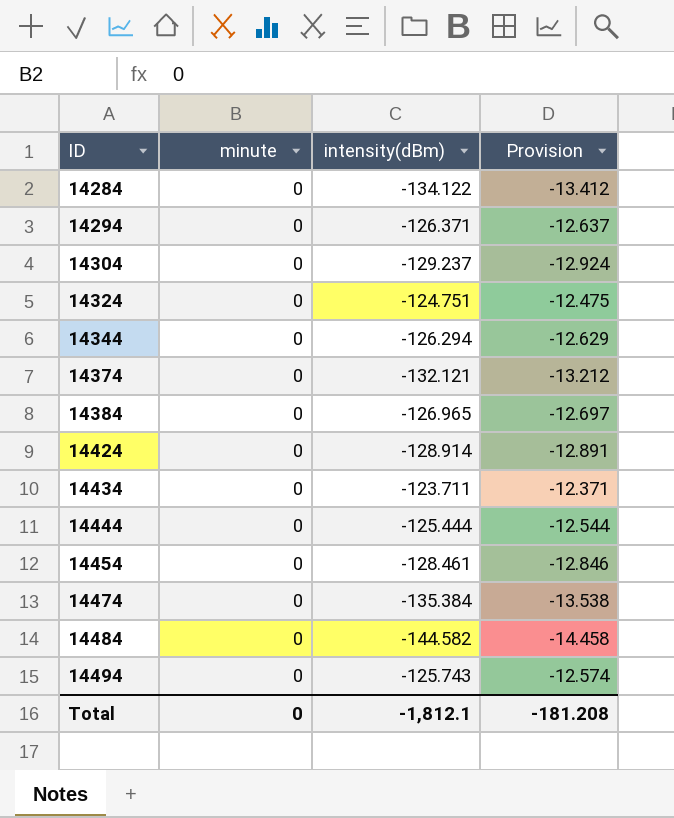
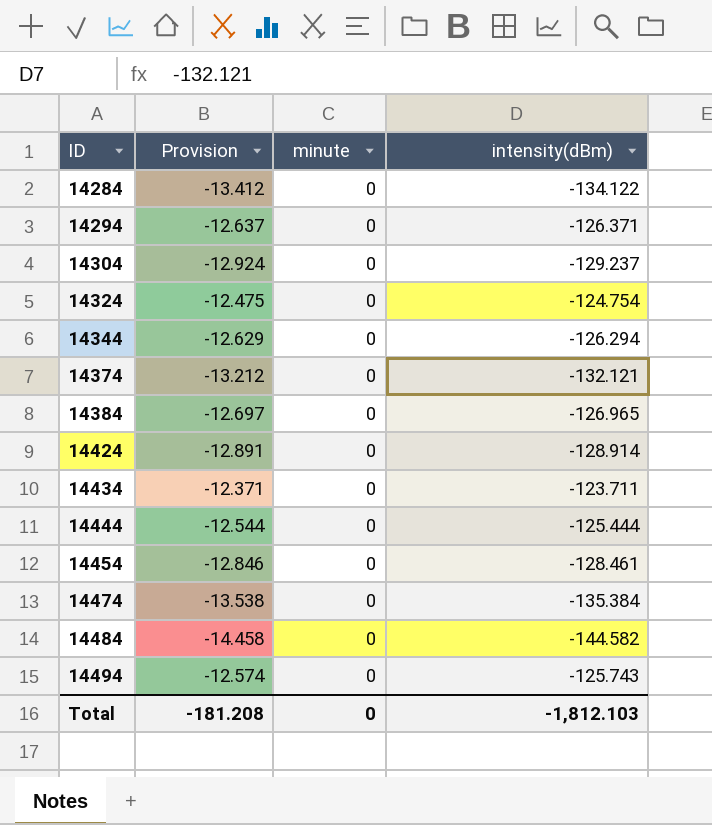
column Provision | position: 4 -> 2
14324 | intensity(dBm): -124.751 -> -124.754
Total | intensity(dBm): -1,812.1 -> -1,812.103

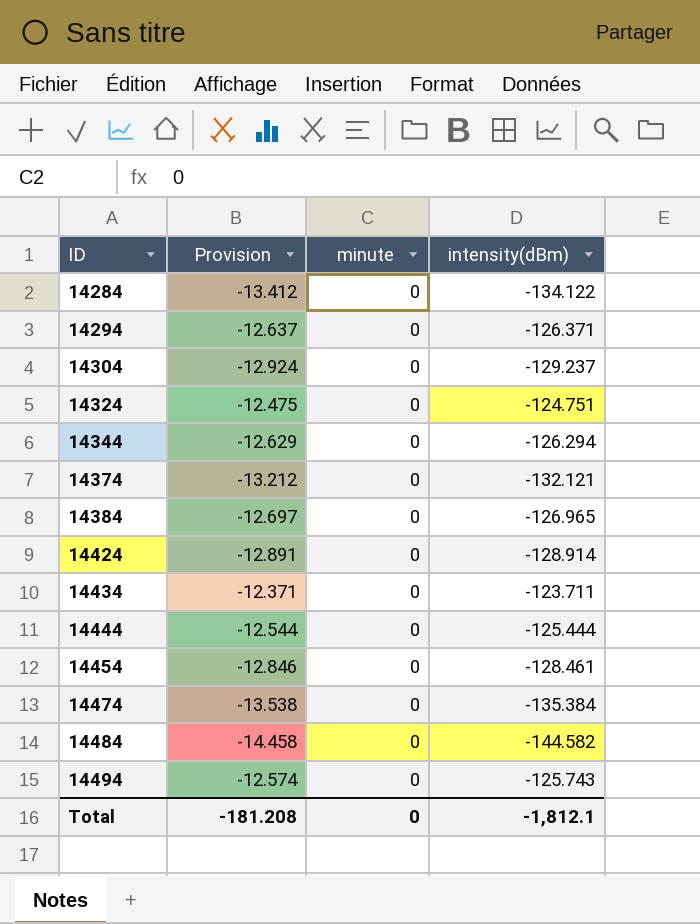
14324 | intensity(dBm): -124.754 -> -124.751
Total | intensity(dBm): -1,812.103 -> -1,812.1

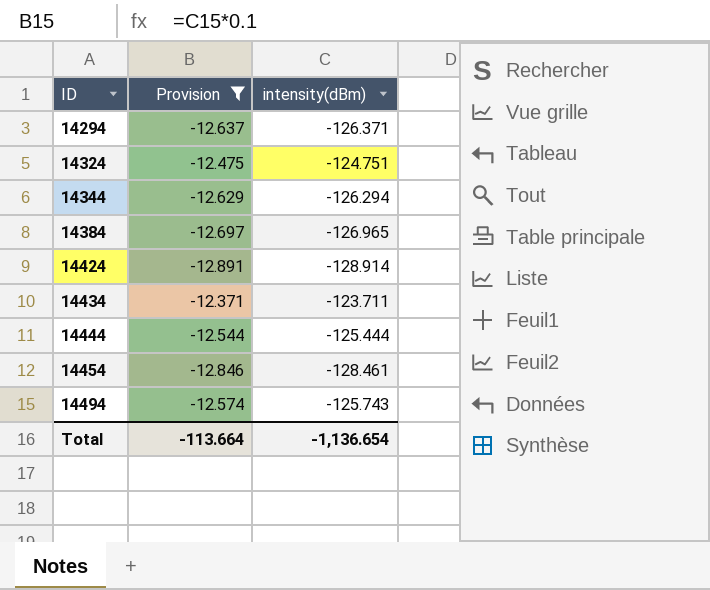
filter: none -> Provision >= -12.891
column minute | position: 3 -> none
Total | Provision: -181.208 -> -113.664
Total | intensity(dBm): -1,812.1 -> -1,136.654

